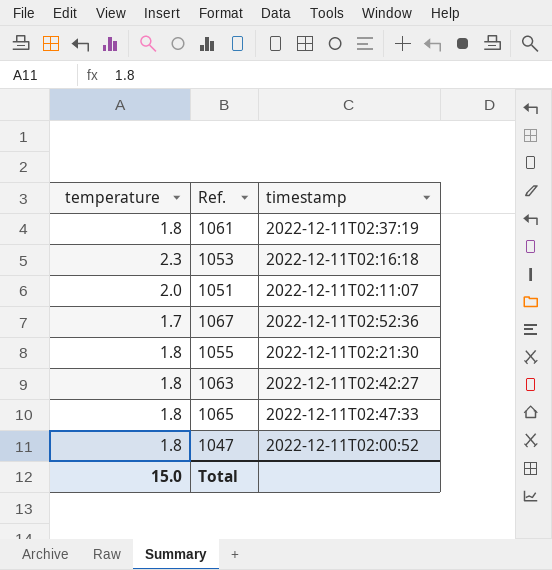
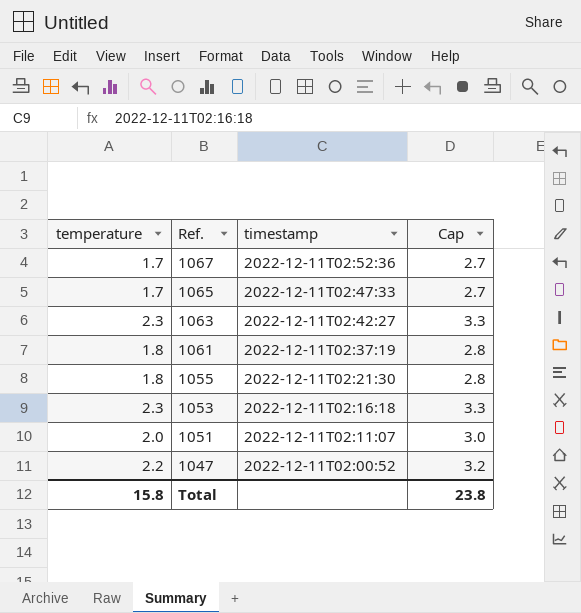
row order: none -> Ref. descending
column Cap | formula: none -> [temperature] + 1
1065 | temperature: 1.8 -> 1.7
1063 | temperature: 1.8 -> 2.3
1047 | temperature: 1.8 -> 2.2
Total | temperature: 15.0 -> 15.8

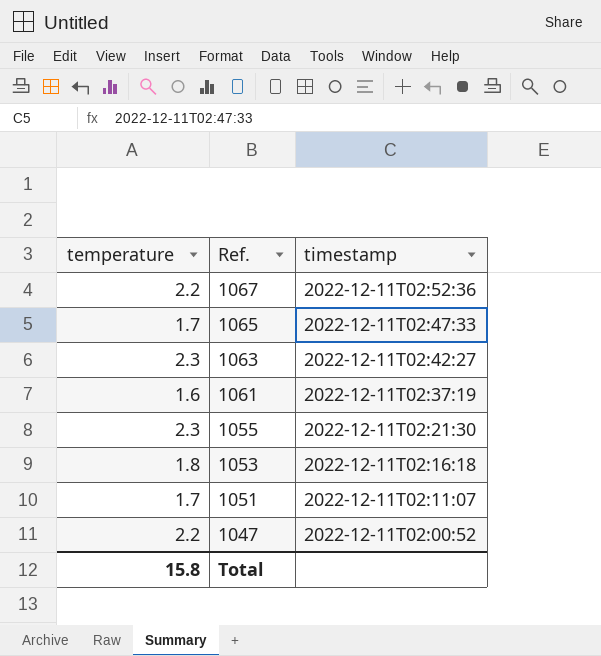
column Cap | formula: [temperature] + 1 -> none
1067 | temperature: 1.7 -> 2.2
1061 | temperature: 1.8 -> 1.6
1055 | temperature: 1.8 -> 2.3
1053 | temperature: 2.3 -> 1.8
1051 | temperature: 2.0 -> 1.7

